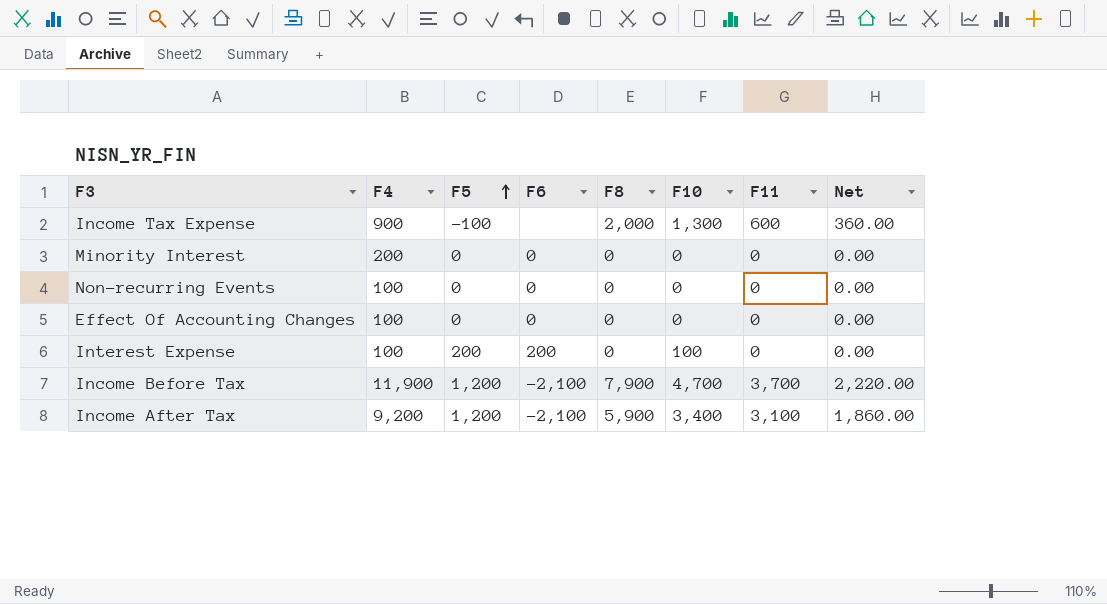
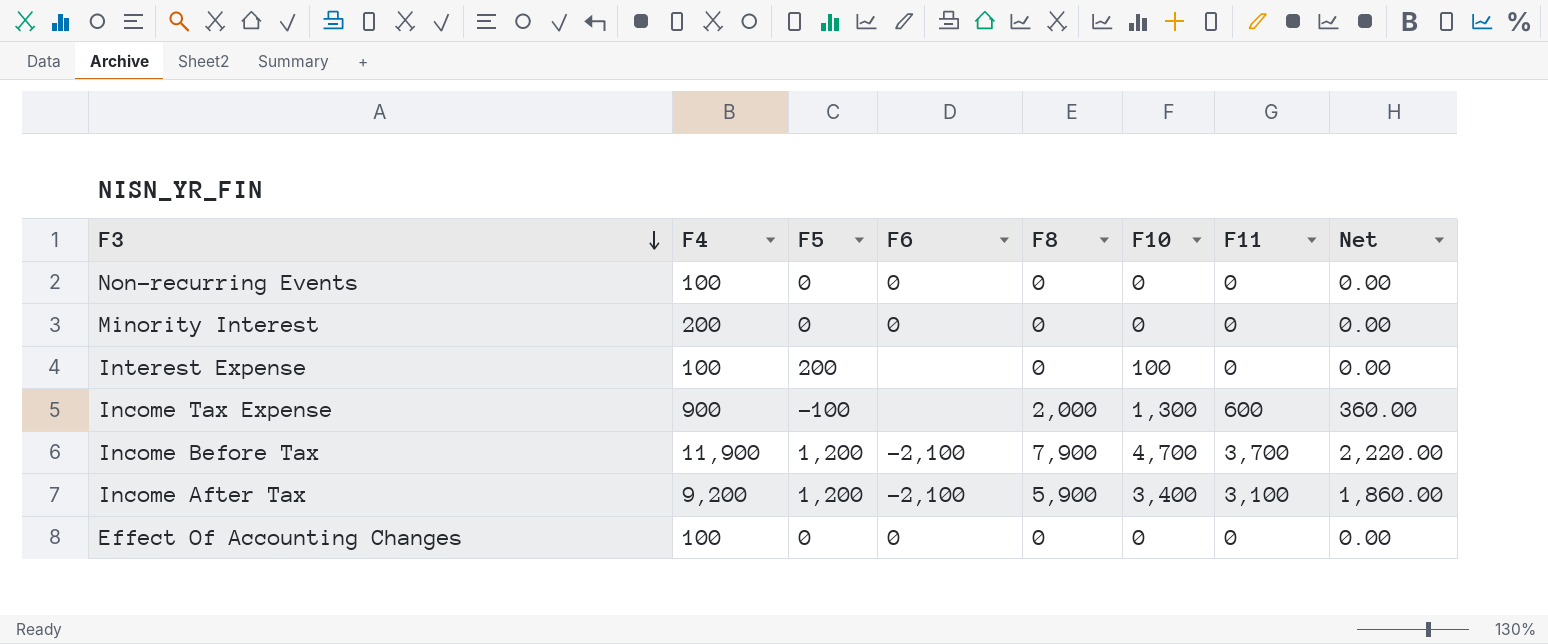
row order: F5 ascending -> F3 descending
Interest Expense | F6: 200 -> none

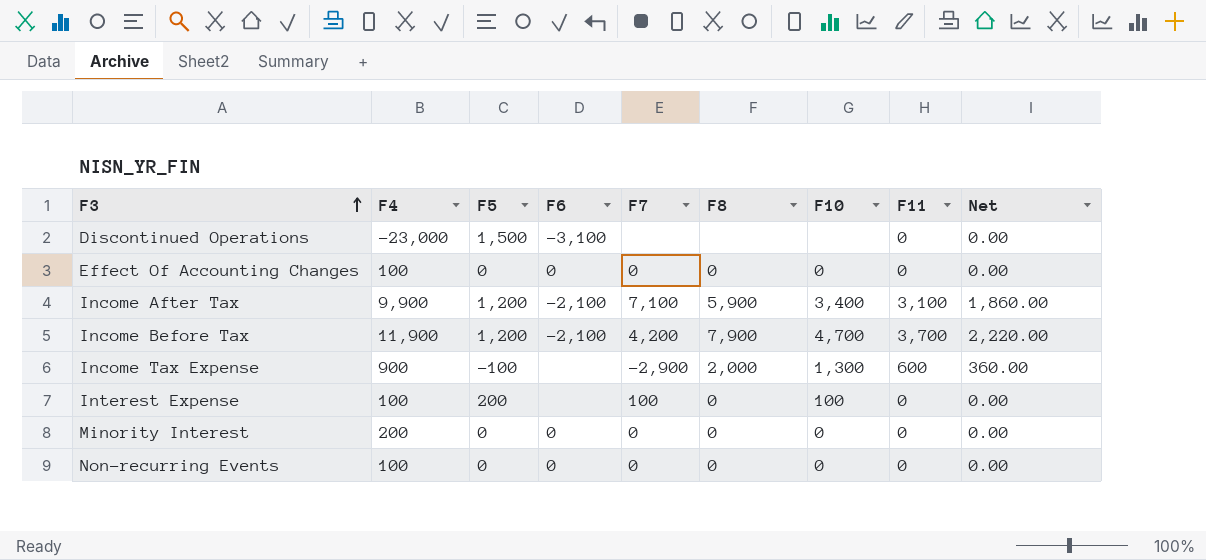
row order: F3 descending -> F3 ascending
column F7 | position: none -> 5
row Discontinued Operations: none -> -23,000 | 1,500 | -3,100 | none | none | none | 0 | 0.00
Income After Tax | F4: 9,200 -> 9,900

